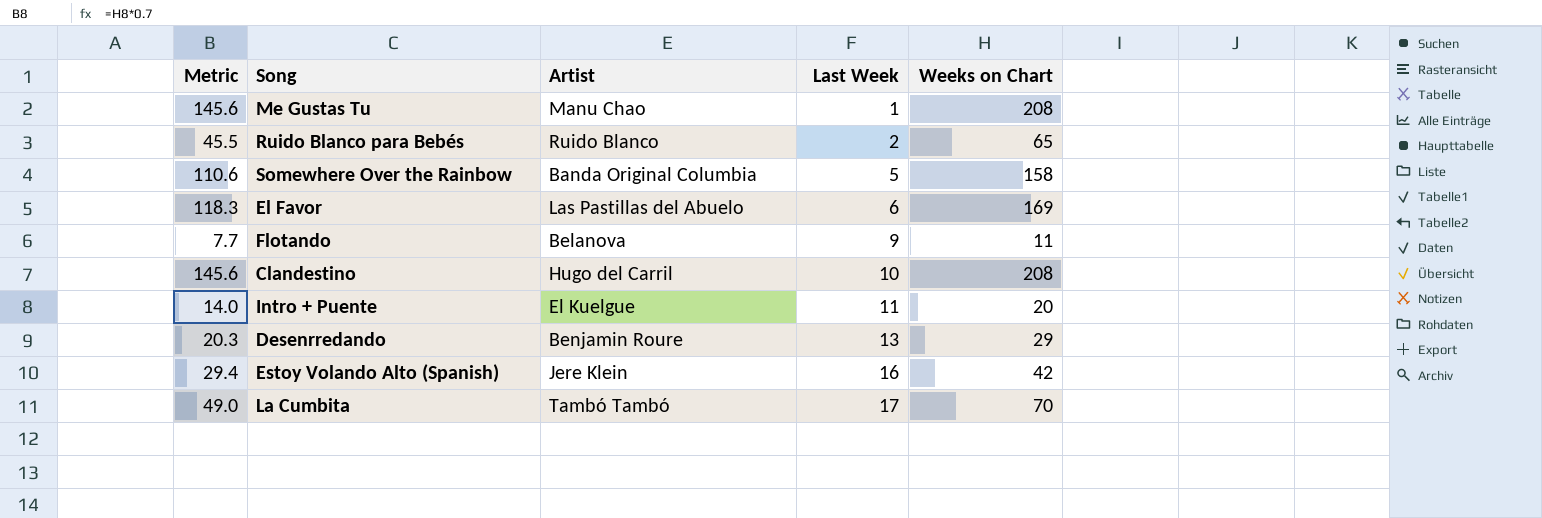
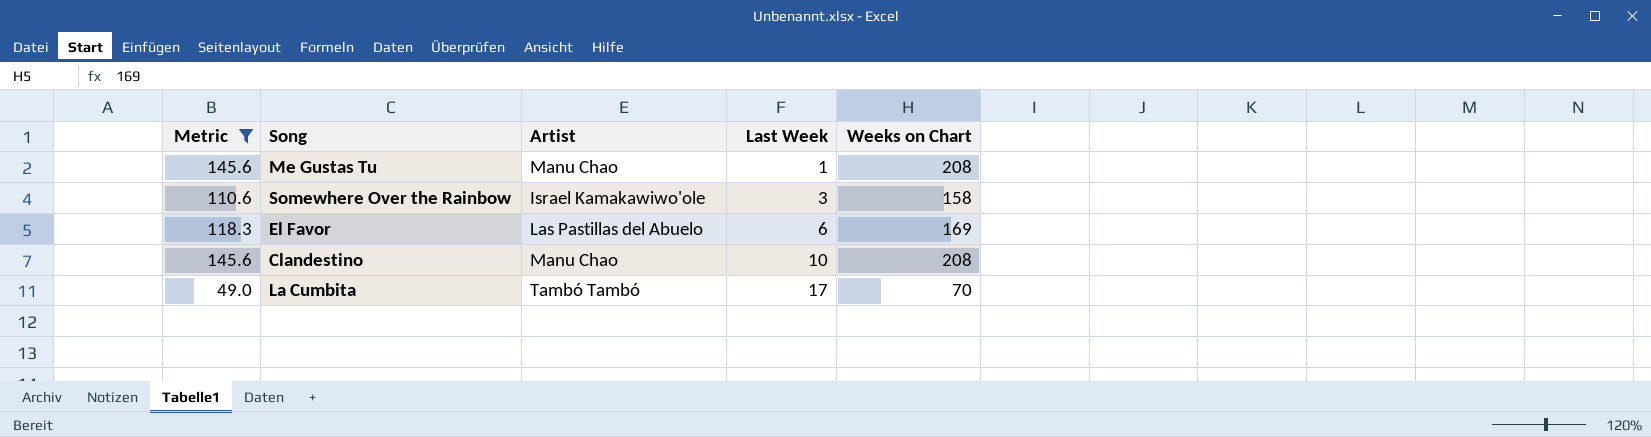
filter: none -> Metric >= 49.0
Somewhere Over the Rainbow | Artist: Banda Original Columbia -> Israel Kamakawiwo'ole
Somewhere Over the Rainbow | Last Week: 5 -> 3
Clandestino | Artist: Hugo del Carril -> Manu Chao

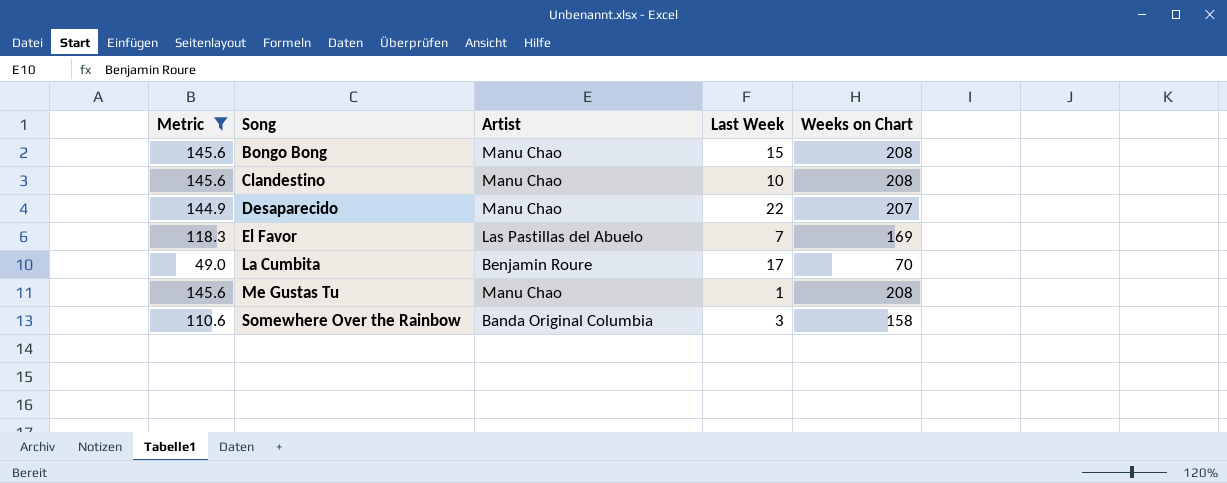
row order: Last Week ascending -> Song ascending
row Bongo Bong: none -> 145.6 | Manu Chao | 15 | 208
row Desaparecido: none -> 144.9 | Manu Chao | 22 | 207
El Favor | Last Week: 6 -> 7
La Cumbita | Artist: Tambó Tambó -> Benjamin Roure
Somewhere Over the Rainbow | Artist: Israel Kamakawiwo'ole -> Banda Original Columbia

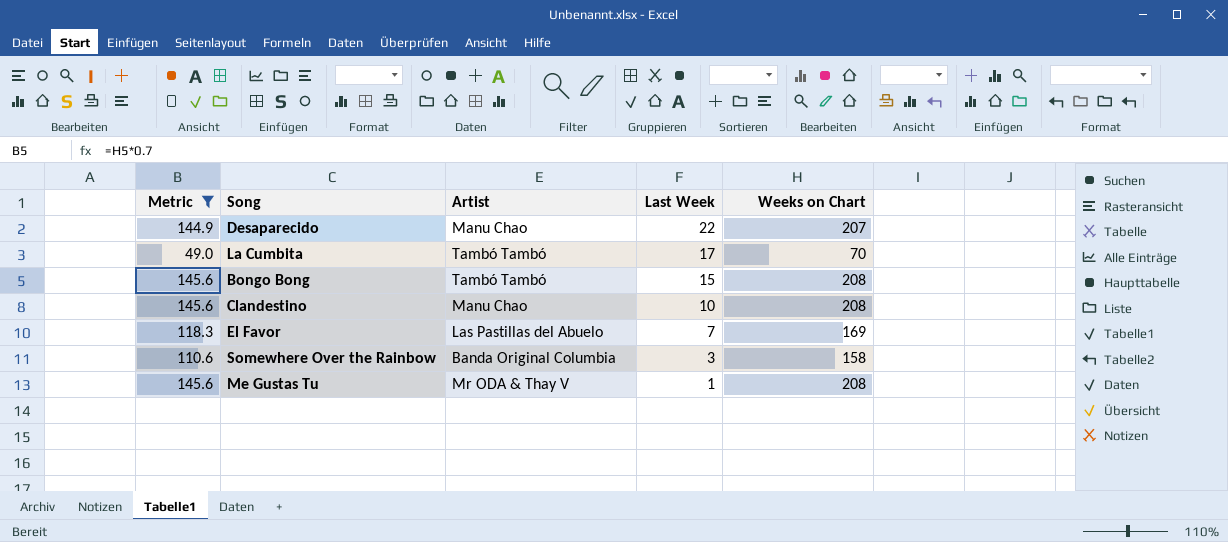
row order: Song ascending -> Last Week descending
La Cumbita | Artist: Benjamin Roure -> Tambó Tambó
Bongo Bong | Artist: Manu Chao -> Tambó Tambó
Me Gustas Tu | Artist: Manu Chao -> Mr ODA & Thay V

